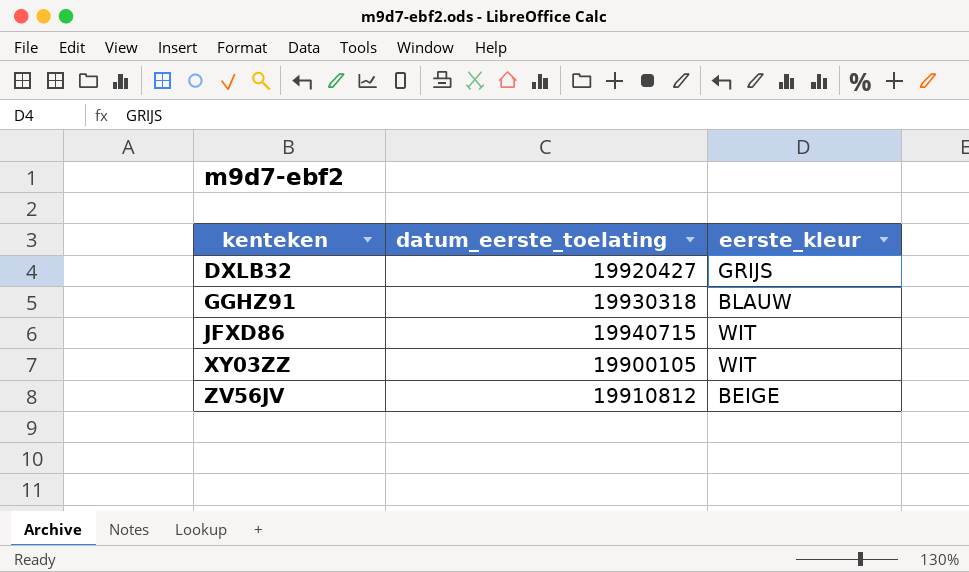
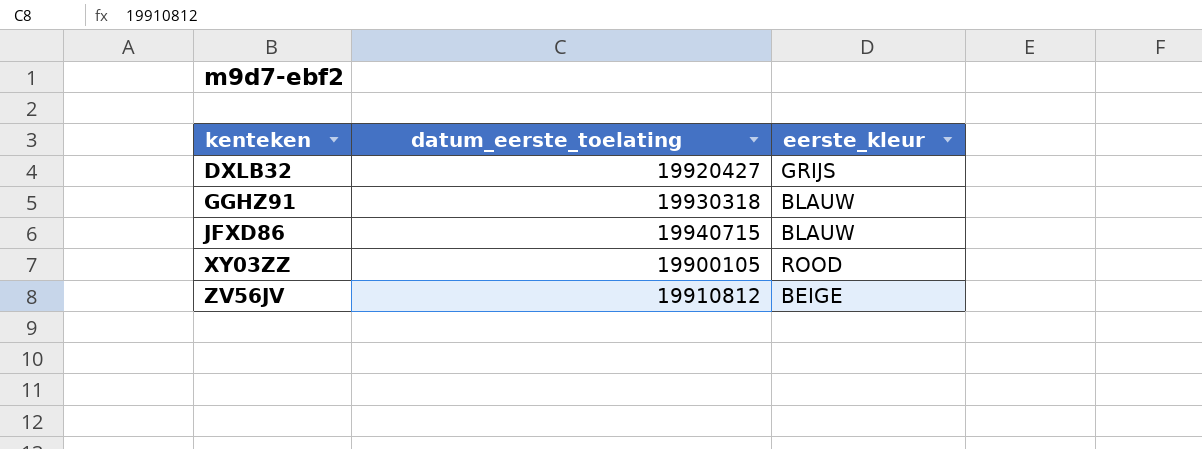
JFXD86 | eerste_kleur: WIT -> BLAUW
XY03ZZ | eerste_kleur: WIT -> ROOD

